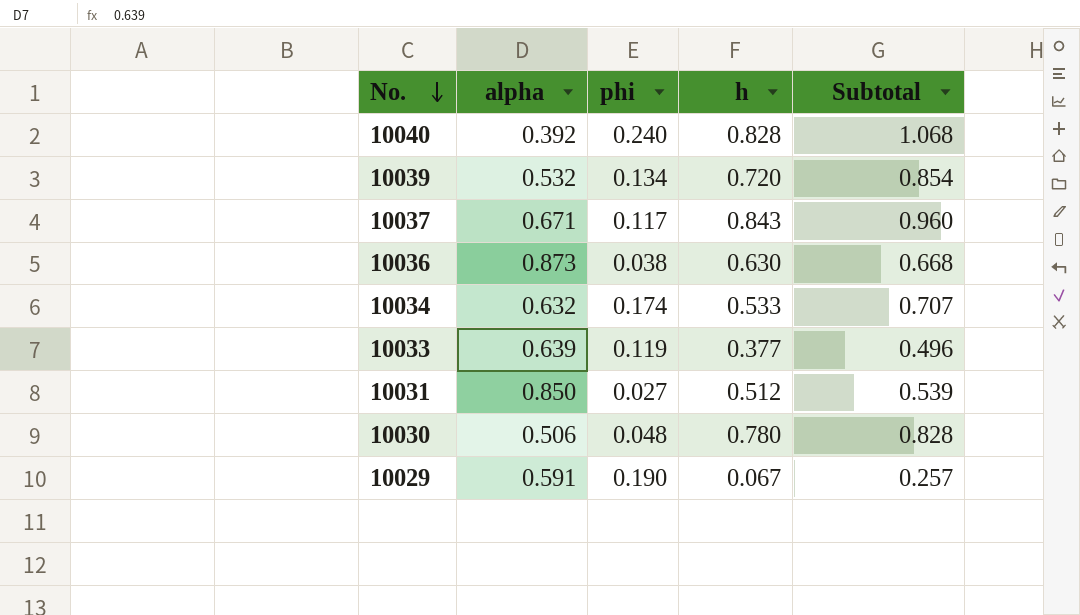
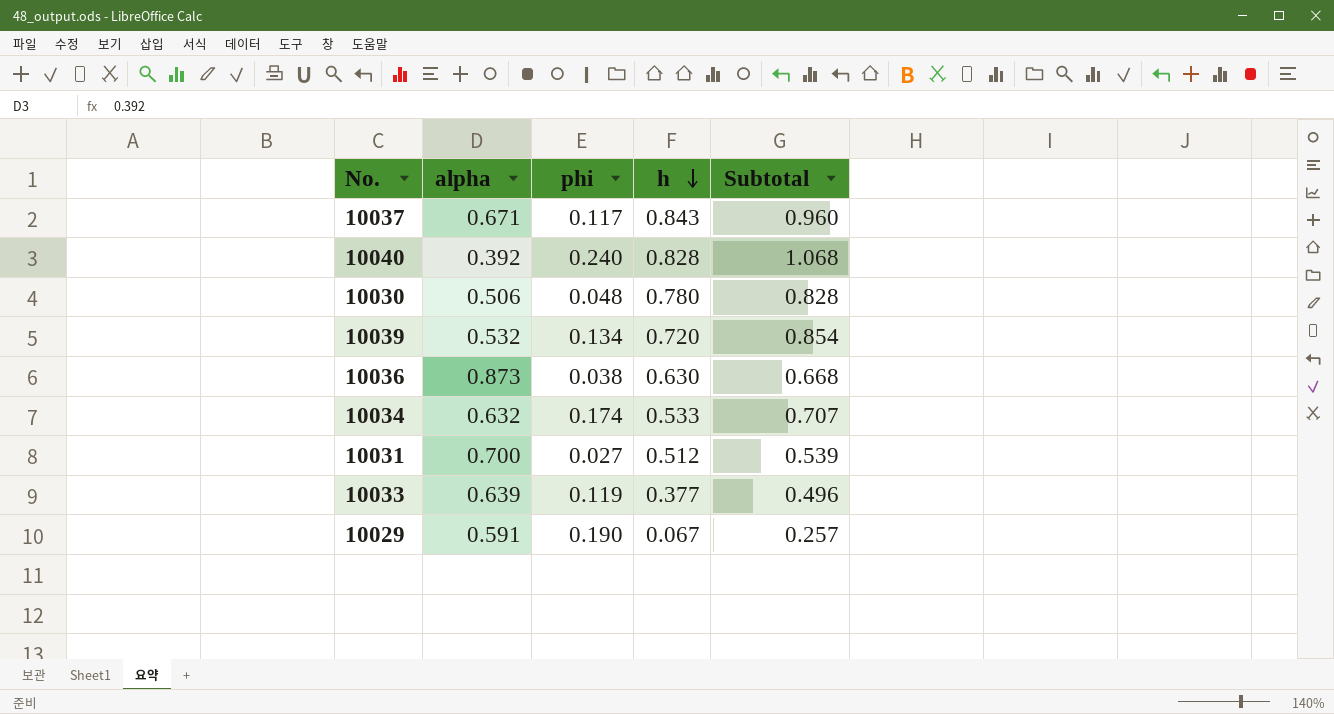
row order: No. descending -> h descending
10031 | alpha: 0.850 -> 0.700

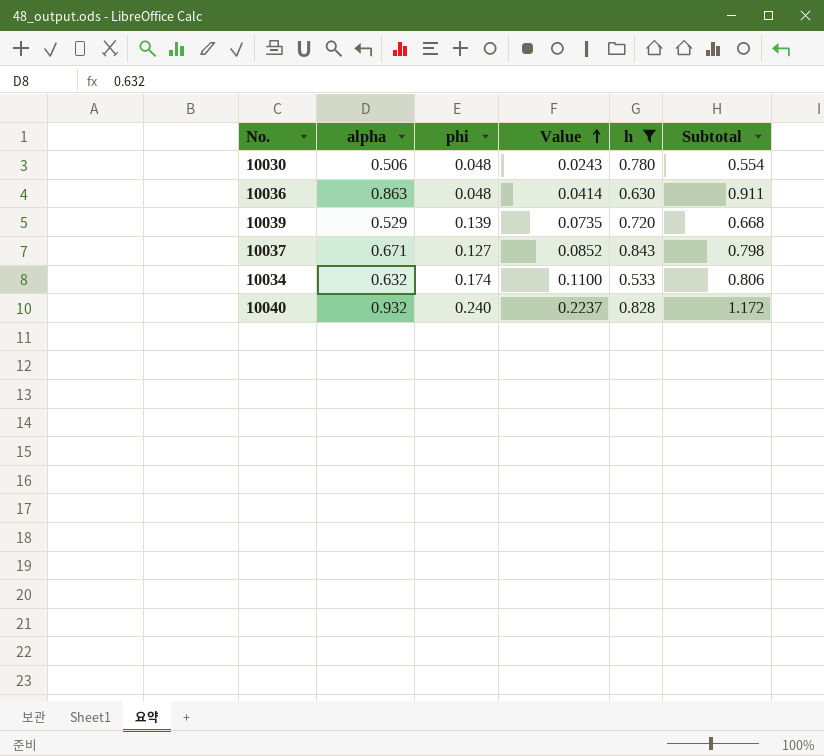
filter: none -> h >= 0.533
row order: h descending -> Value ascending
column Value | formula: none -> [alpha] * [phi]
column Subtotal | formula: [phi] + [h] -> [alpha] + [phi]
10036 | alpha: 0.873 -> 0.863
10036 | phi: 0.038 -> 0.048
10039 | alpha: 0.532 -> 0.529
10039 | phi: 0.134 -> 0.139
10037 | phi: 0.117 -> 0.127
10040 | alpha: 0.392 -> 0.932

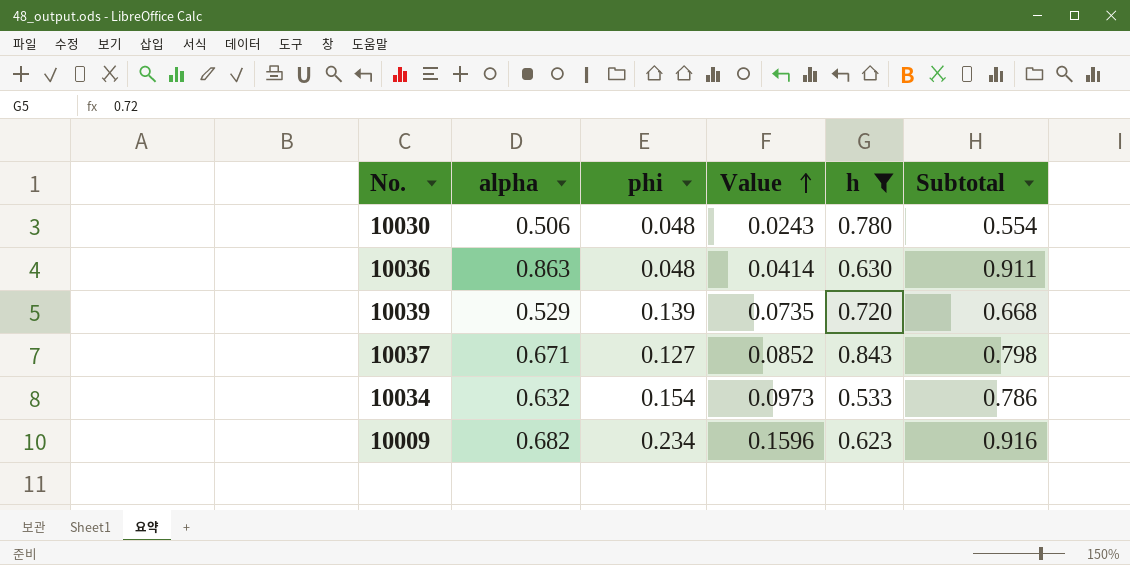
row 10040: 0.932 | 0.240 | 0.2237 | 0.828 | 1.172 -> none
10034 | phi: 0.174 -> 0.154
10034 | Value: 0.1100 -> 0.0973
10034 | Subtotal: 0.806 -> 0.786
row 10009: none -> 0.682 | 0.234 | 0.1596 | 0.623 | 0.916

